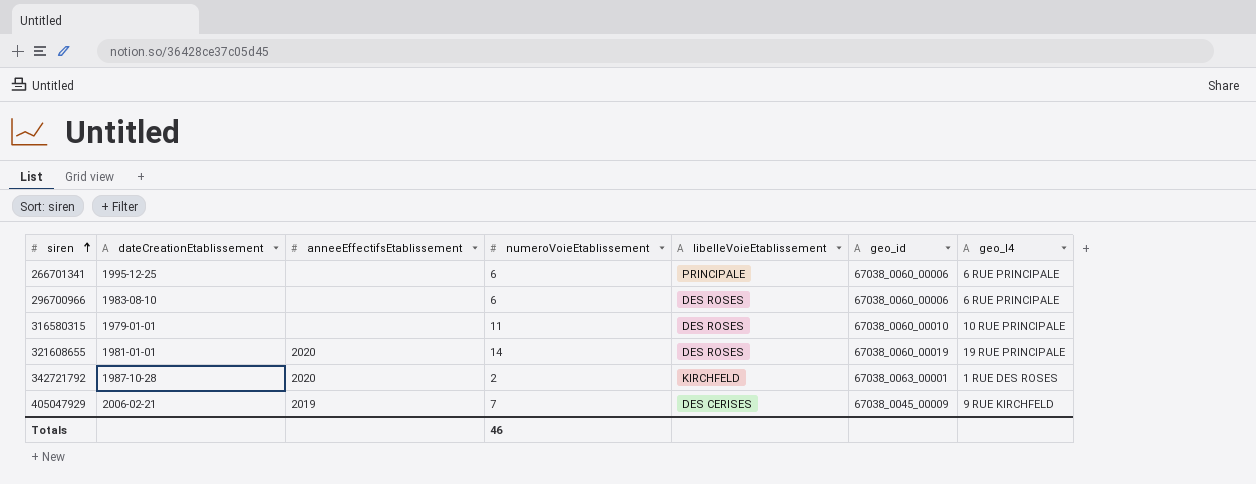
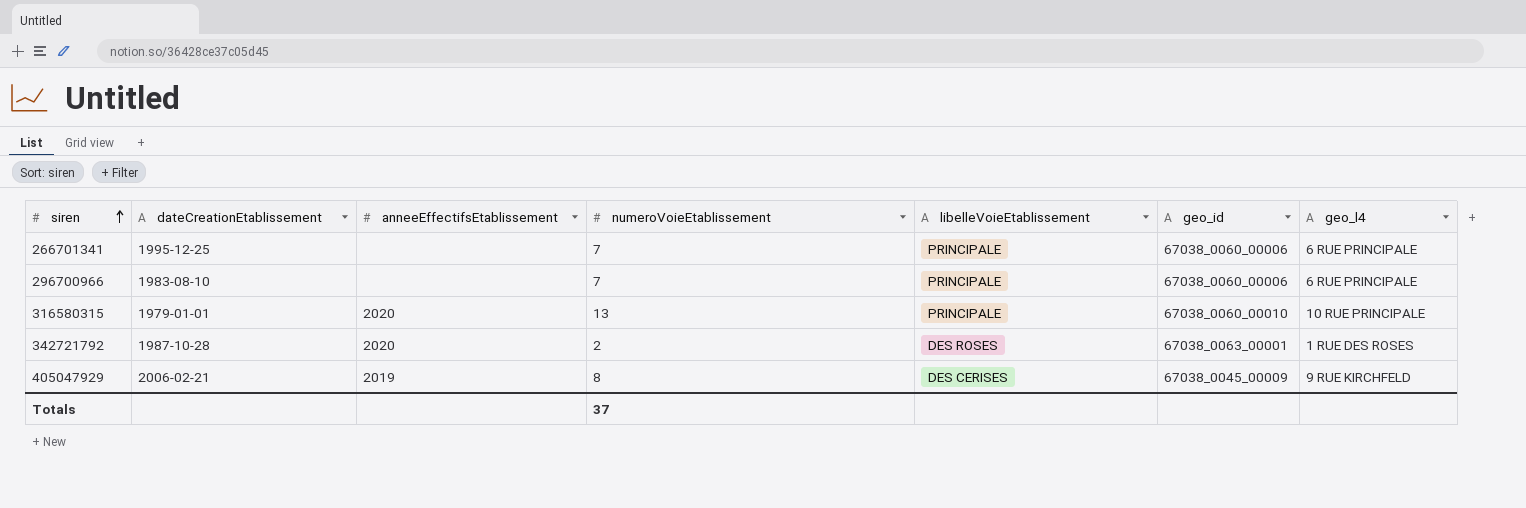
row 321608655: 1981-01-01 | 2020 | 14 | DES ROSES | 67038_0060_00019 | 19 RUE PRINCIPALE -> none
266701341 | numeroVoieEtablissement: 6 -> 7
296700966 | numeroVoieEtablissement: 6 -> 7
296700966 | libelleVoieEtablissement: DES ROSES -> PRINCIPALE
316580315 | anneeEffectifsEtablissement: none -> 2020
316580315 | numeroVoieEtablissement: 11 -> 13
316580315 | libelleVoieEtablissement: DES ROSES -> PRINCIPALE
342721792 | libelleVoieEtablissement: KIRCHFELD -> DES ROSES
405047929 | numeroVoieEtablissement: 7 -> 8
Totals | numeroVoieEtablissement: 46 -> 37

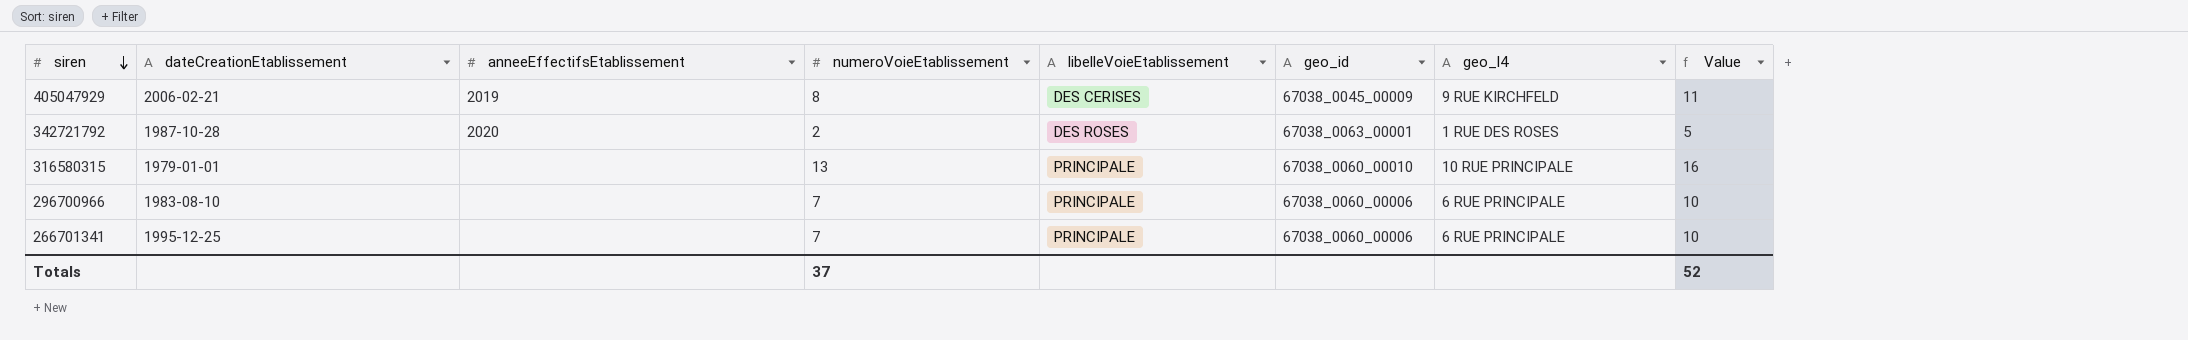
row order: siren ascending -> siren descending
column Value | formula: none -> [numeroVoieEtablissement] + 3
316580315 | anneeEffectifsEtablissement: 2020 -> none

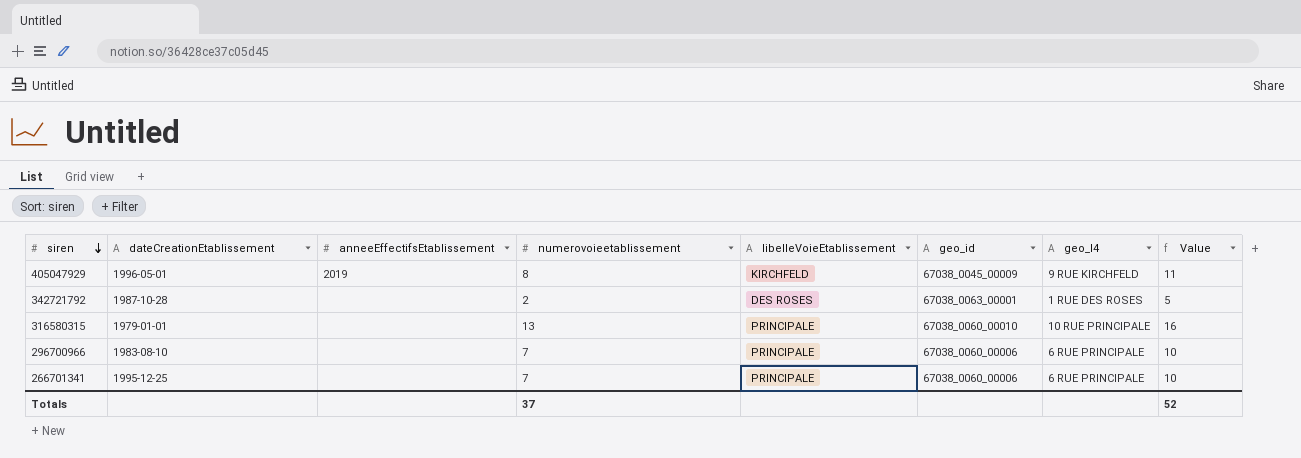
column name: numeroVoieEtablissement -> numerovoieetablissement
405047929 | dateCreationEtablissement: 2006-02-21 -> 1996-05-01
405047929 | libelleVoieEtablissement: DES CERISES -> KIRCHFELD
342721792 | anneeEffectifsEtablissement: 2020 -> none

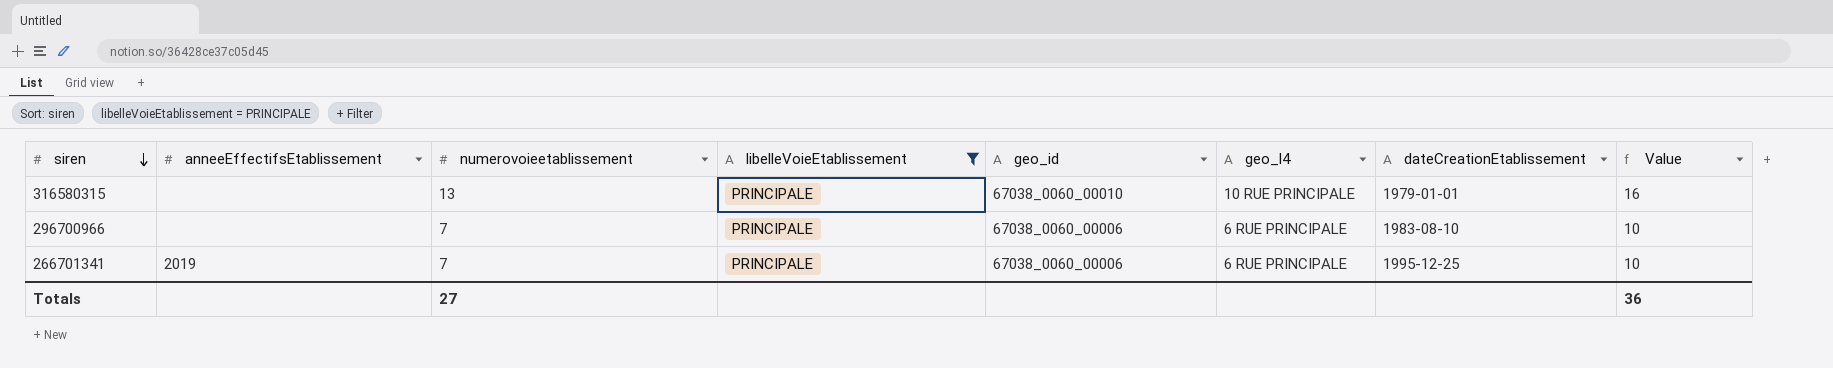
filter: none -> libelleVoieEtablissement = PRINCIPALE
column dateCreationEtablissement | position: 2 -> 7
266701341 | anneeEffectifsEtablissement: none -> 2019
Totals | numerovoieetablissement: 37 -> 27
Totals | Value: 52 -> 36

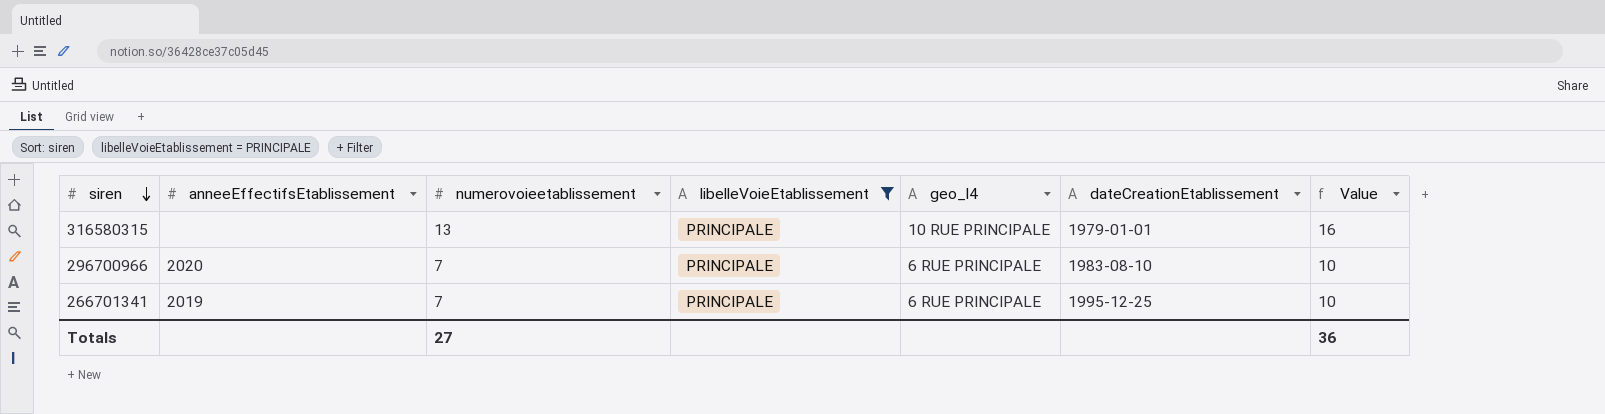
column geo_id | position: 5 -> none
296700966 | anneeEffectifsEtablissement: none -> 2020

